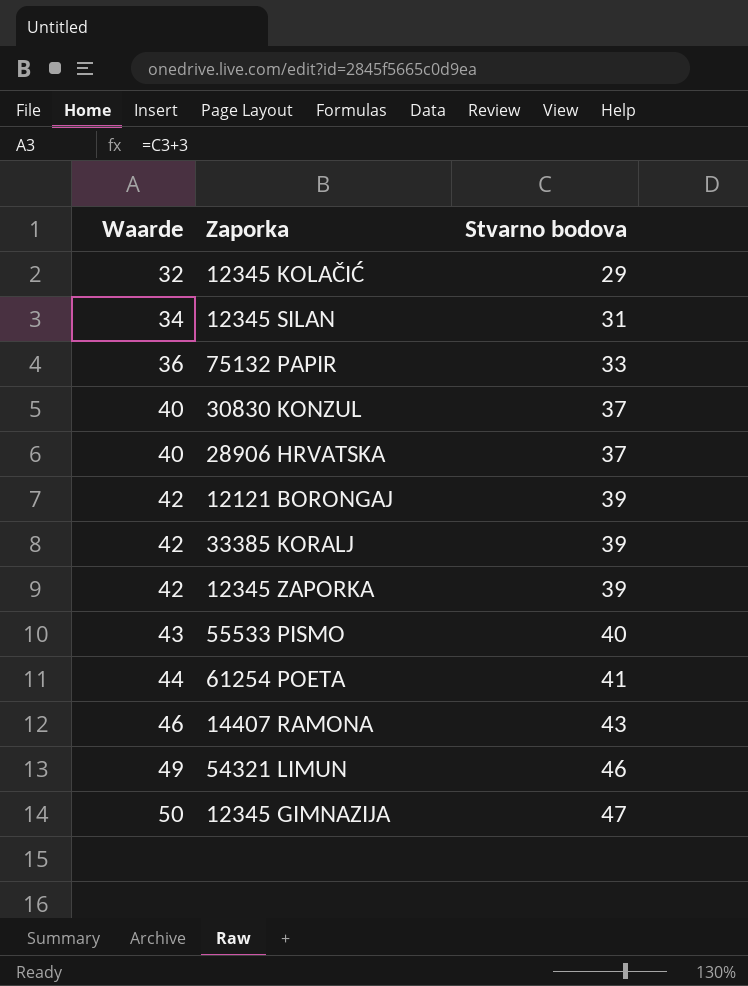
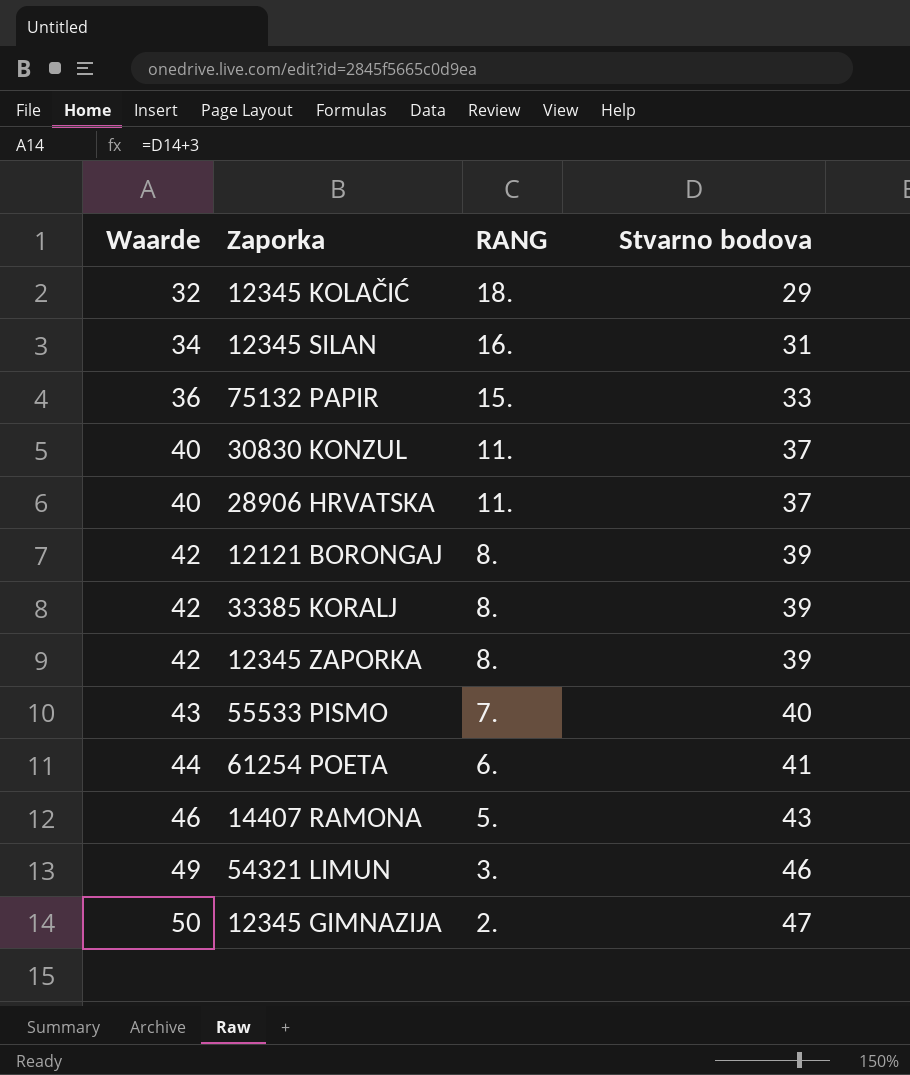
column RANG | position: none -> 3

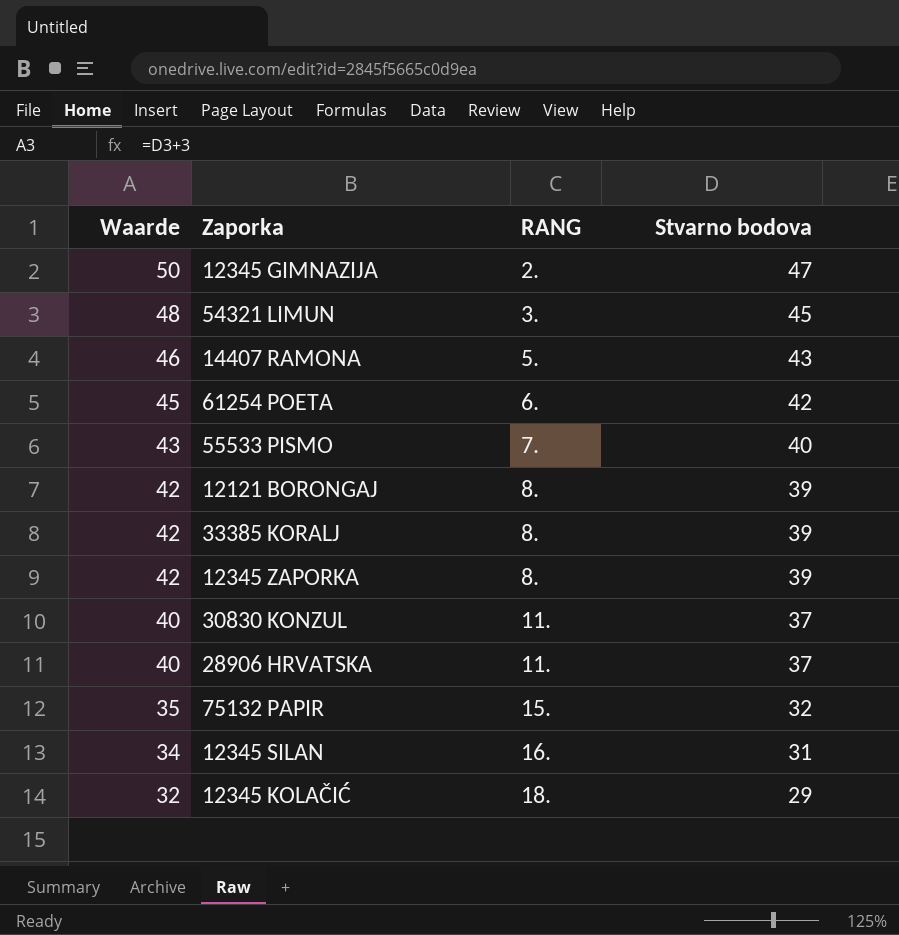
row order: Waarde ascending -> Waarde descending
54321 LIMUN | Waarde: 49 -> 48
54321 LIMUN | Stvarno bodova: 46 -> 45
61254 POETA | Waarde: 44 -> 45
61254 POETA | Stvarno bodova: 41 -> 42
75132 PAPIR | Waarde: 36 -> 35
75132 PAPIR | Stvarno bodova: 33 -> 32

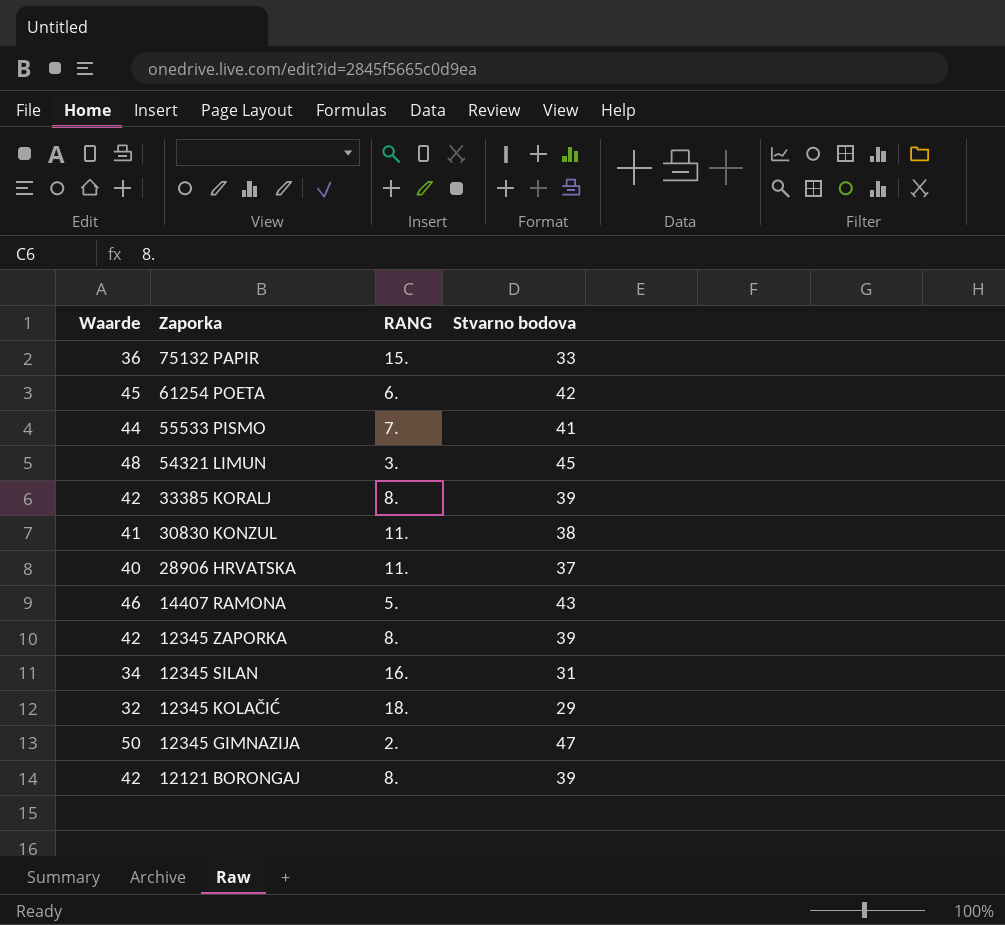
row order: Waarde descending -> Zaporka descending
75132 PAPIR | Waarde: 35 -> 36
75132 PAPIR | Stvarno bodova: 32 -> 33
55533 PISMO | Waarde: 43 -> 44
55533 PISMO | Stvarno bodova: 40 -> 41
30830 KONZUL | Waarde: 40 -> 41
30830 KONZUL | Stvarno bodova: 37 -> 38

